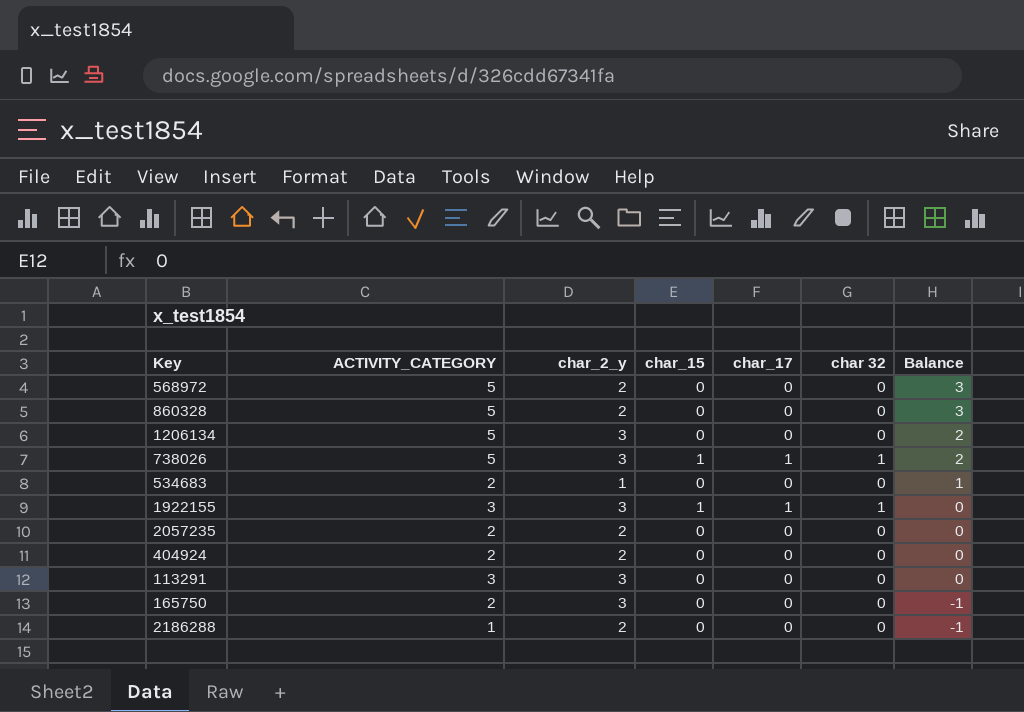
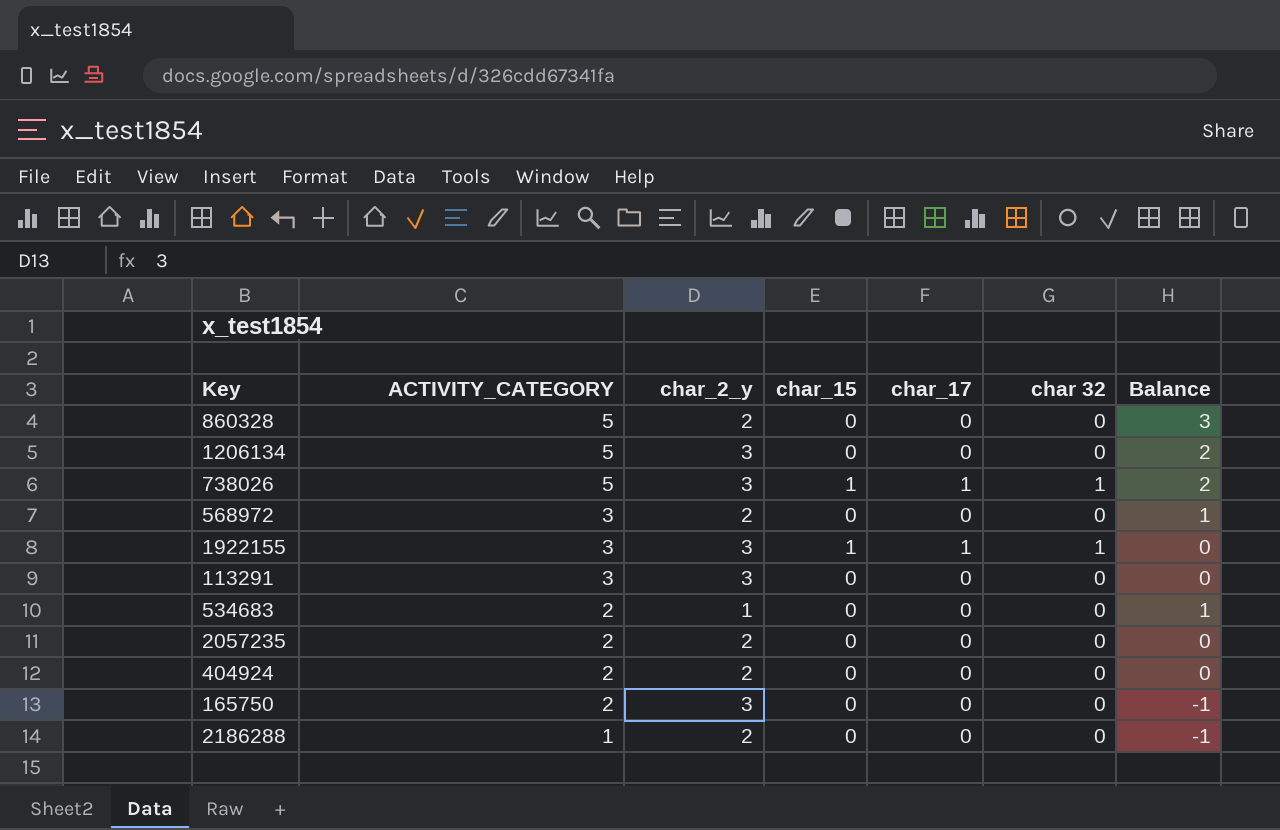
row order: Balance descending -> ACTIVITY_CATEGORY descending
568972 | ACTIVITY_CATEGORY: 5 -> 3
568972 | Balance: 3 -> 1

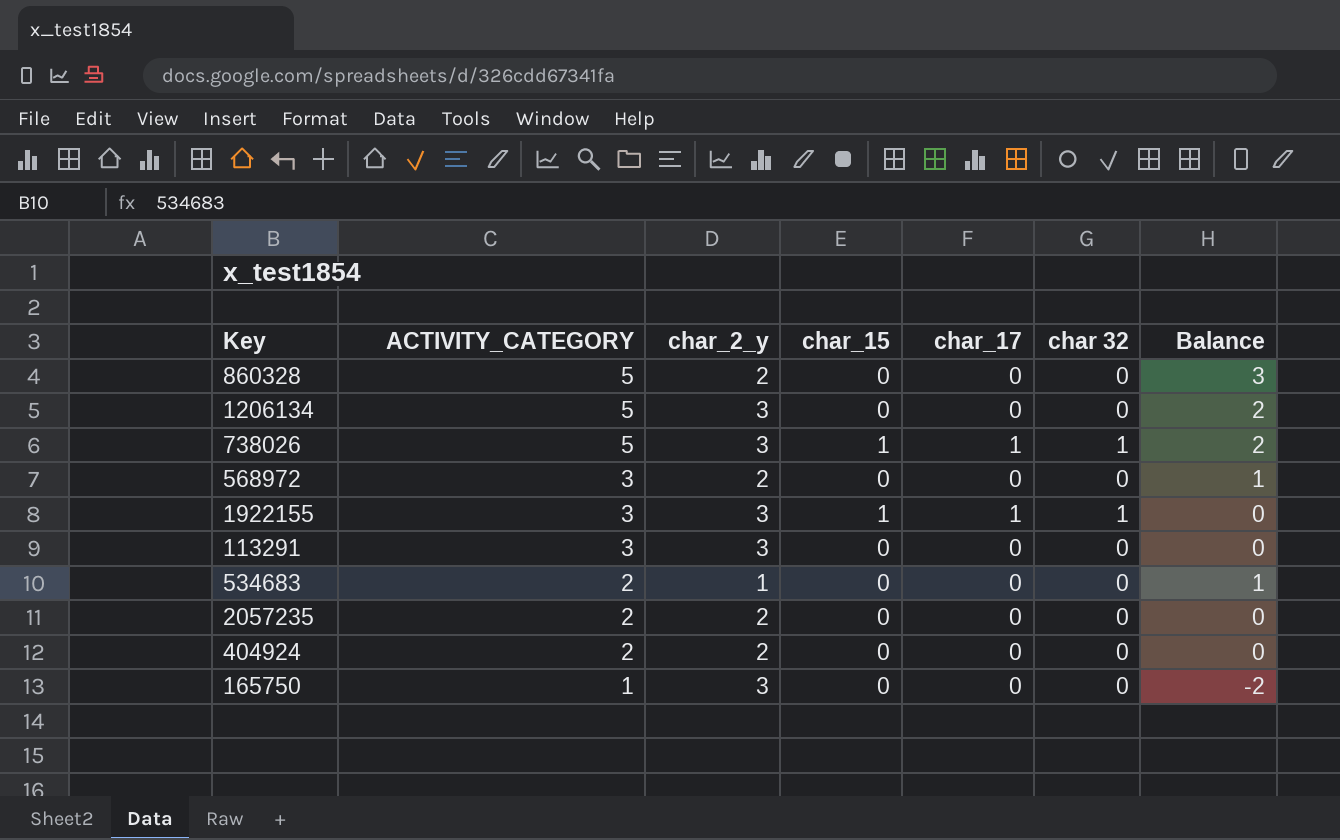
row 2186288: 1 | 2 | 0 | 0 | 0 | -1 -> none
165750 | ACTIVITY_CATEGORY: 2 -> 1
165750 | Balance: -1 -> -2

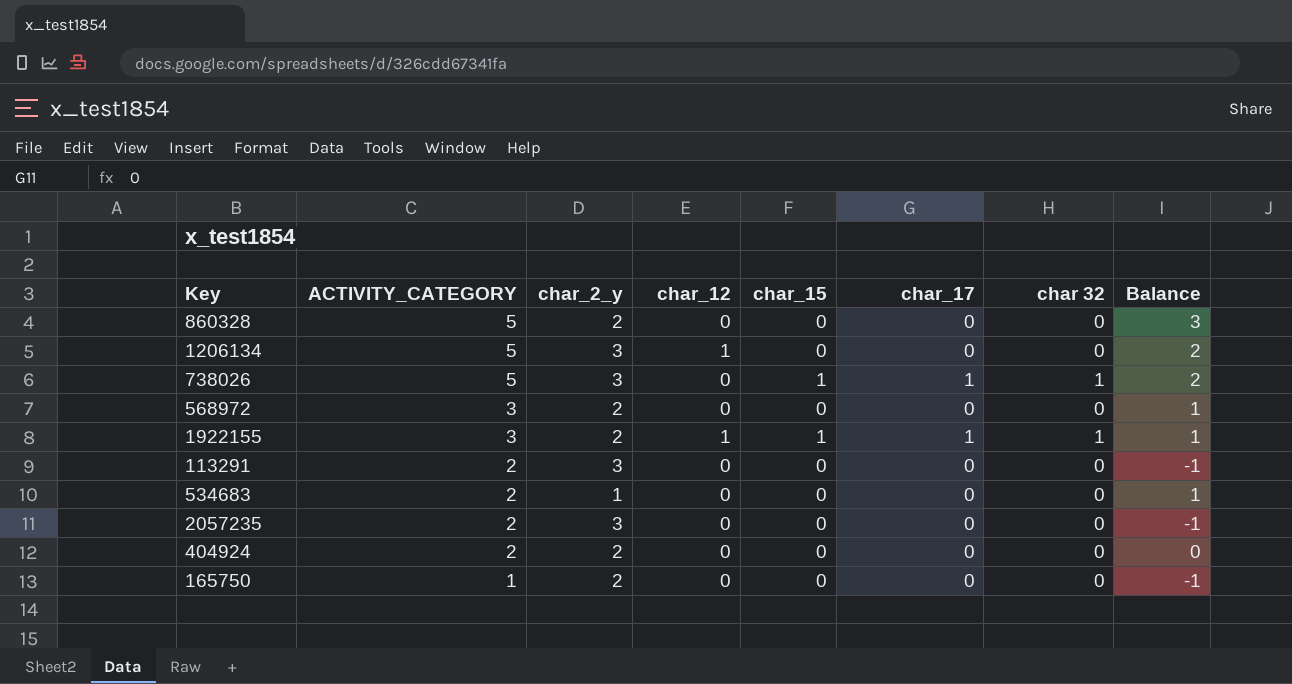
column char_12 | position: none -> 4
1922155 | char_2_y: 3 -> 2
1922155 | Balance: 0 -> 1
113291 | ACTIVITY_CATEGORY: 3 -> 2
113291 | Balance: 0 -> -1
2057235 | char_2_y: 2 -> 3
2057235 | Balance: 0 -> -1
165750 | char_2_y: 3 -> 2
165750 | Balance: -2 -> -1

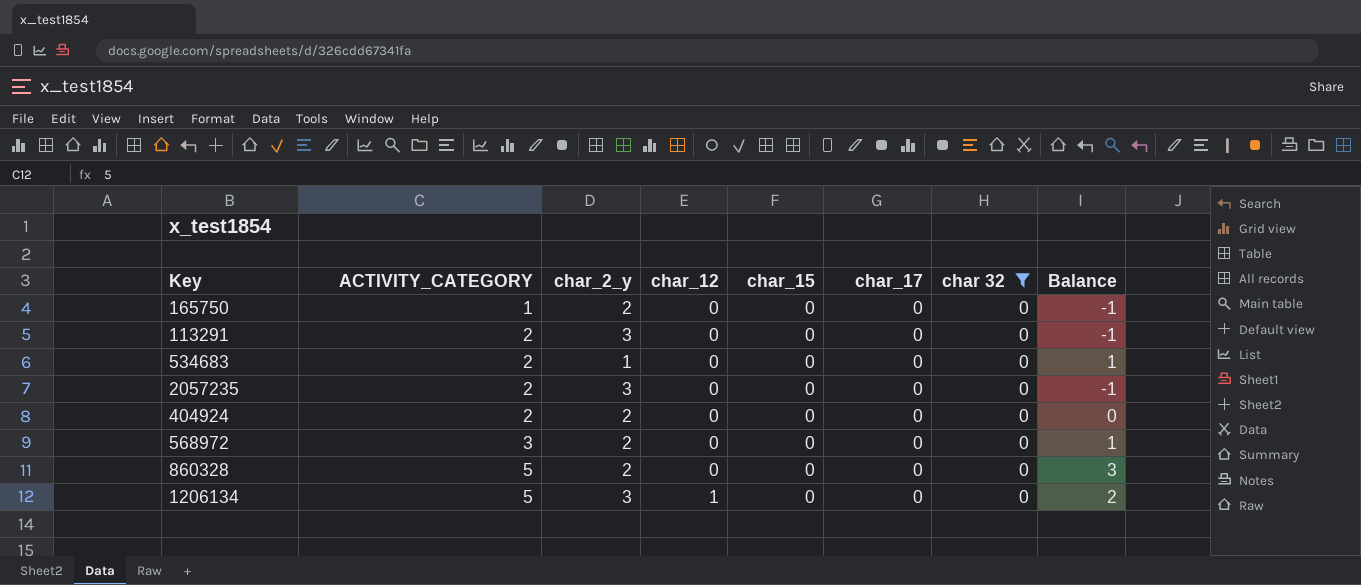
filter: none -> char 32 = 0
row order: ACTIVITY_CATEGORY descending -> ACTIVITY_CATEGORY ascending

